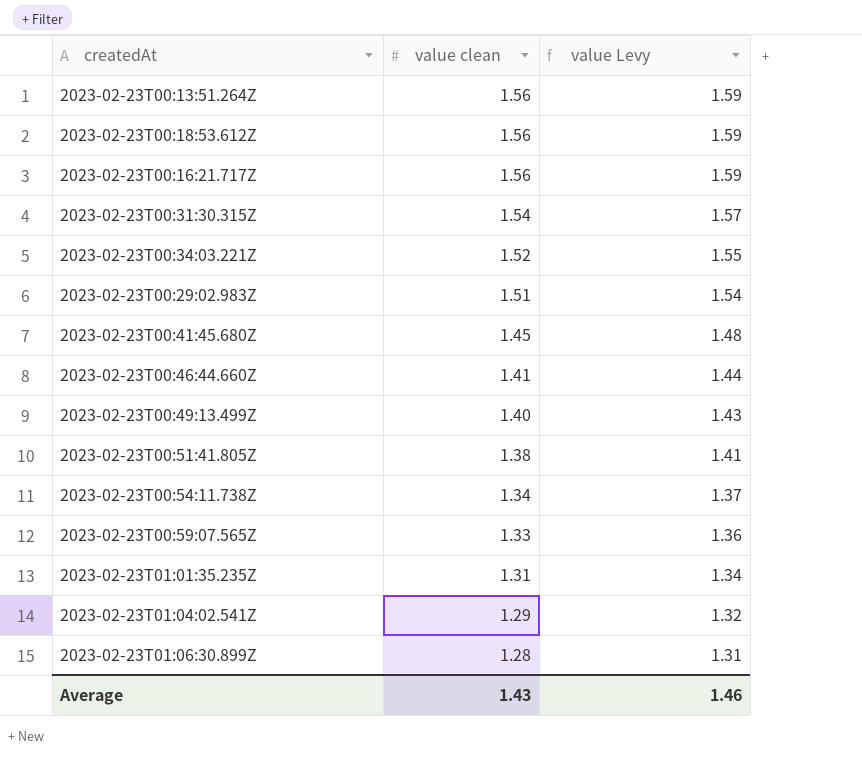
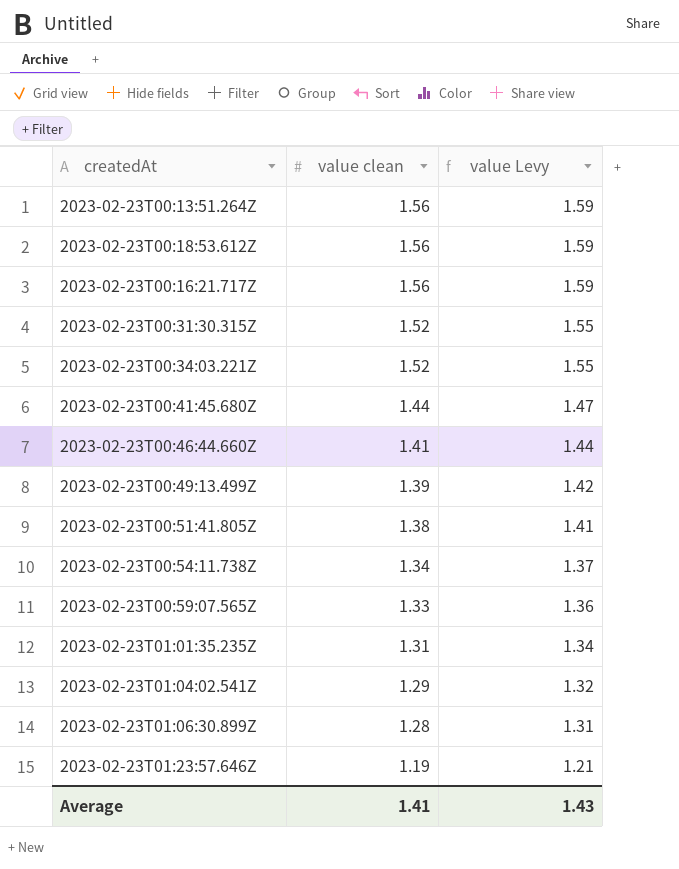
row 2023-02-23T00:29:02.983Z: 1.51 | 1.54 -> none
2023-02-23T00:31:30.315Z | value clean: 1.54 -> 1.52
2023-02-23T00:31:30.315Z | value Levy: 1.57 -> 1.55
2023-02-23T00:41:45.680Z | value clean: 1.45 -> 1.44
2023-02-23T00:41:45.680Z | value Levy: 1.48 -> 1.47
2023-02-23T00:49:13.499Z | value clean: 1.40 -> 1.39
2023-02-23T00:49:13.499Z | value Levy: 1.43 -> 1.42
row 2023-02-23T01:23:57.646Z: none -> 1.19 | 1.21
Average | value clean: 1.43 -> 1.41
Average | value Levy: 1.46 -> 1.43

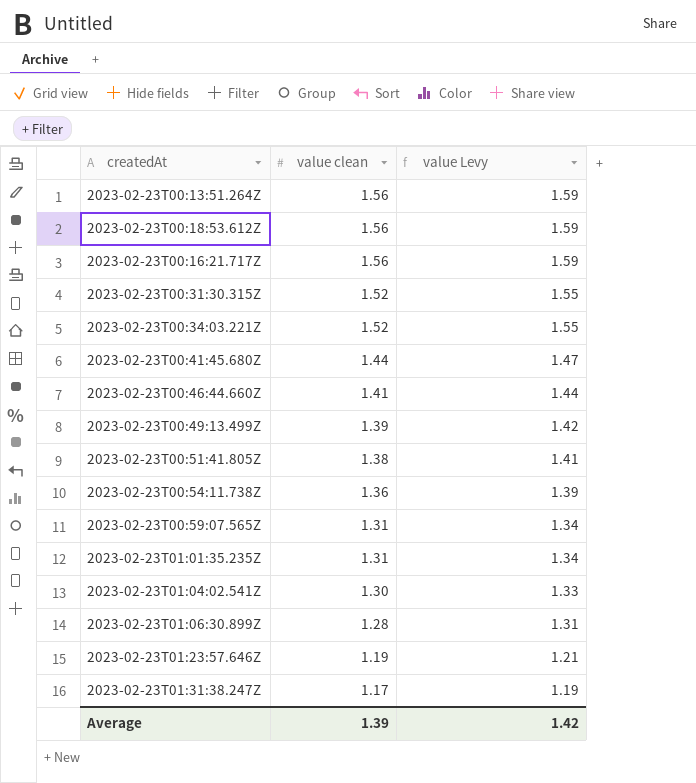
2023-02-23T00:54:11.738Z | value clean: 1.34 -> 1.36
2023-02-23T00:54:11.738Z | value Levy: 1.37 -> 1.39
2023-02-23T00:59:07.565Z | value clean: 1.33 -> 1.31
2023-02-23T00:59:07.565Z | value Levy: 1.36 -> 1.34
2023-02-23T01:04:02.541Z | value clean: 1.29 -> 1.30
2023-02-23T01:04:02.541Z | value Levy: 1.32 -> 1.33
row 2023-02-23T01:31:38.247Z: none -> 1.17 | 1.19
Average | value clean: 1.41 -> 1.39
Average | value Levy: 1.43 -> 1.42

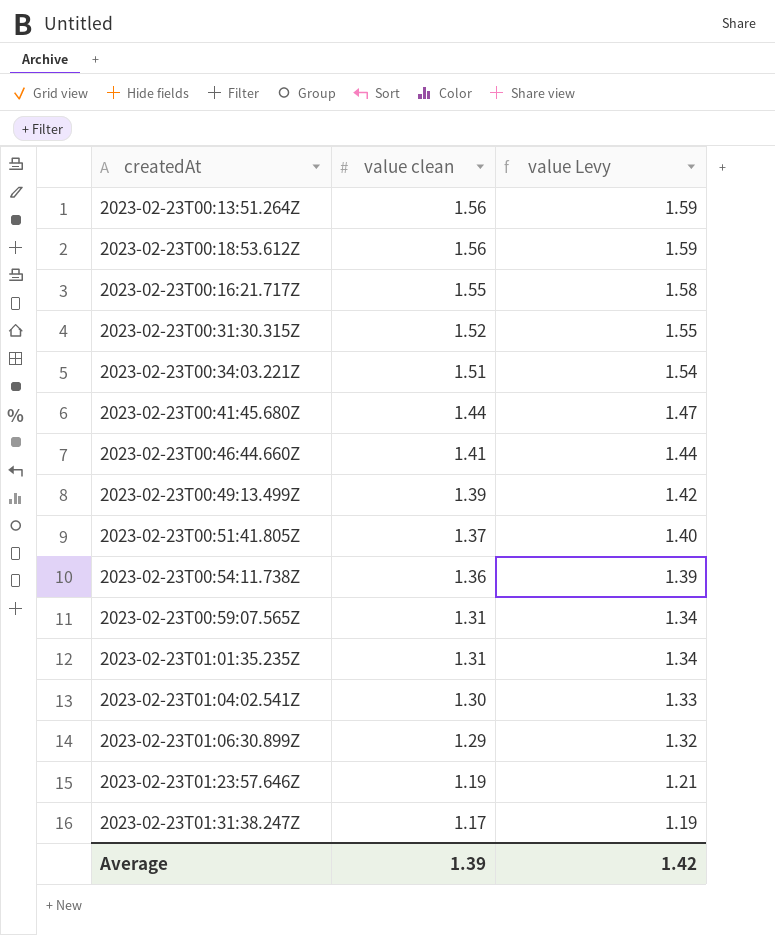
2023-02-23T00:16:21.717Z | value clean: 1.56 -> 1.55
2023-02-23T00:16:21.717Z | value Levy: 1.59 -> 1.58
2023-02-23T00:34:03.221Z | value clean: 1.52 -> 1.51
2023-02-23T00:34:03.221Z | value Levy: 1.55 -> 1.54
2023-02-23T00:51:41.805Z | value clean: 1.38 -> 1.37
2023-02-23T00:51:41.805Z | value Levy: 1.41 -> 1.40
2023-02-23T01:06:30.899Z | value clean: 1.28 -> 1.29
2023-02-23T01:06:30.899Z | value Levy: 1.31 -> 1.32

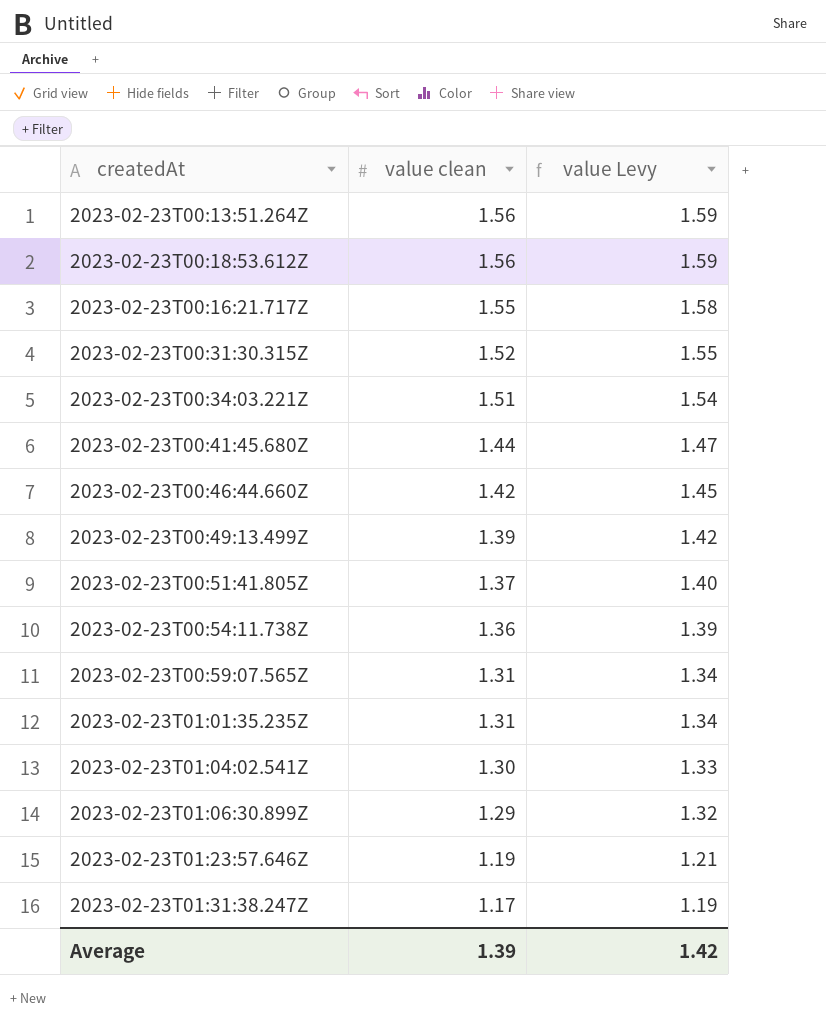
2023-02-23T00:46:44.660Z | value clean: 1.41 -> 1.42
2023-02-23T00:46:44.660Z | value Levy: 1.44 -> 1.45

